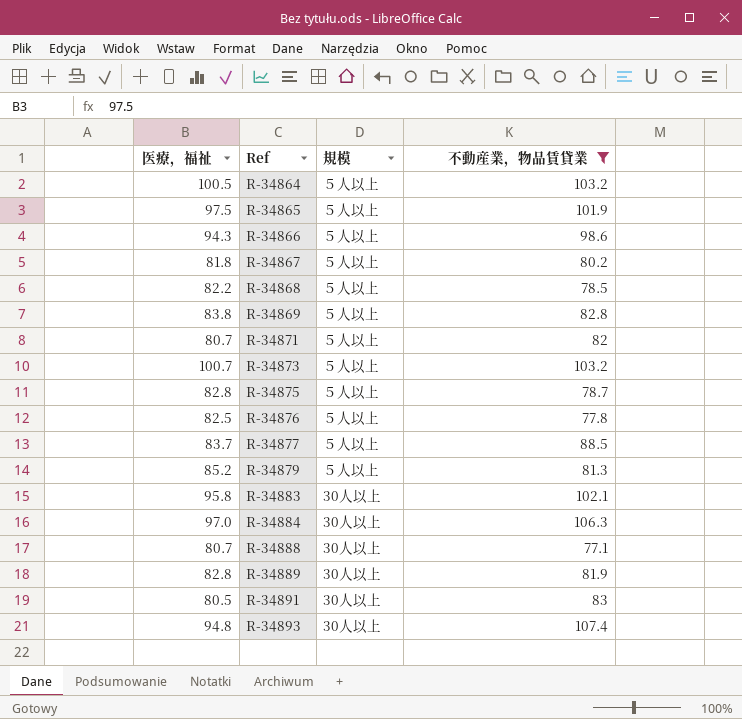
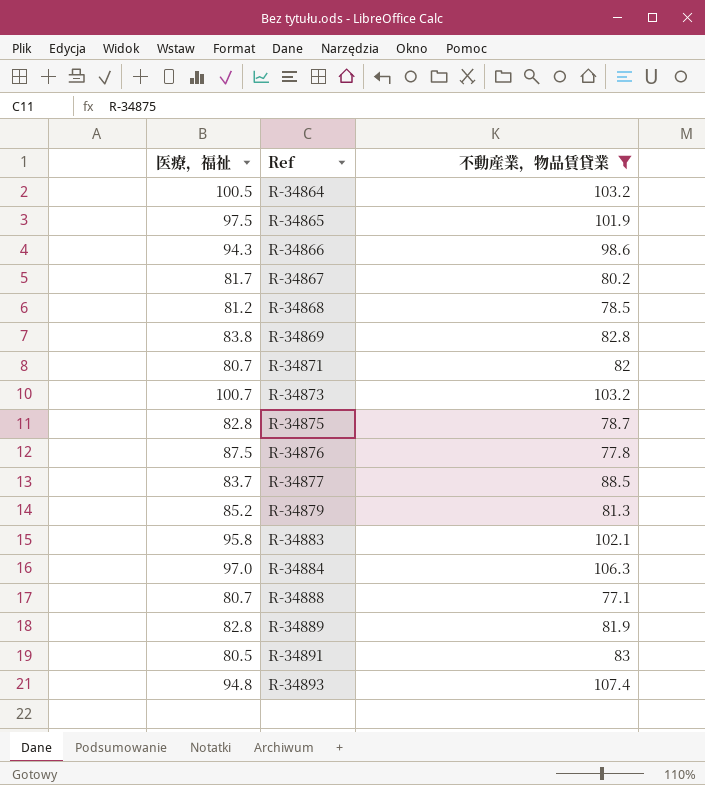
column 規模 | position: 3 -> none
R-34867 | 医療，福祉: 81.8 -> 81.7
R-34868 | 医療，福祉: 82.2 -> 81.2
R-34876 | 医療，福祉: 82.5 -> 87.5

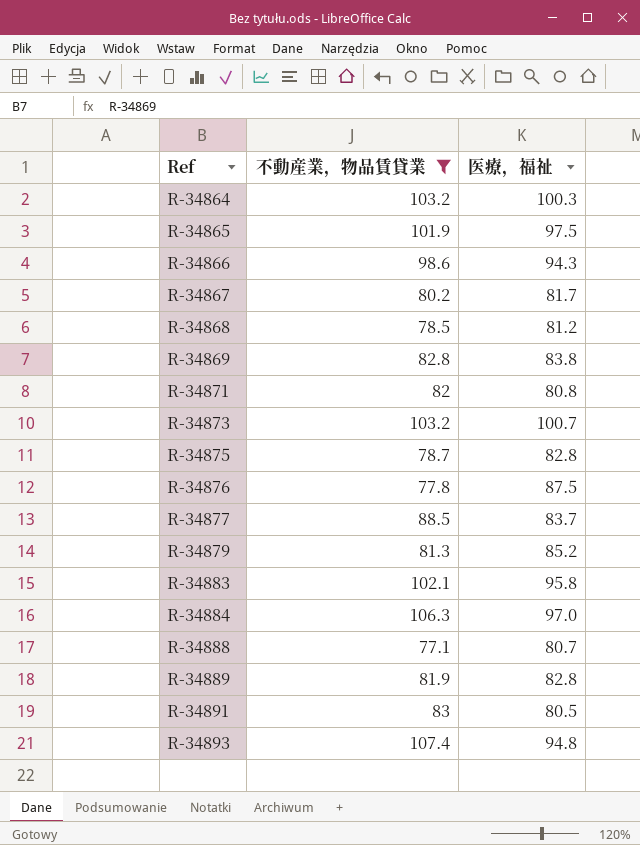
column 医療，福祉 | position: 1 -> 3
R-34864 | 医療，福祉: 100.5 -> 100.3
R-34871 | 医療，福祉: 80.7 -> 80.8

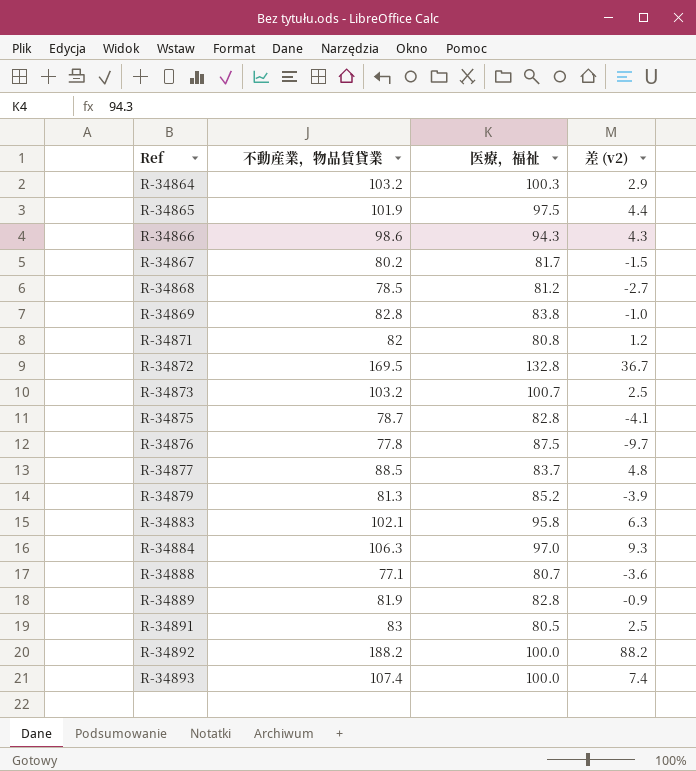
filter: 不動産業，物品賃貸業 <= 107.4 -> none
column 差 (v2) | formula: none -> [不動産業，物品賃貸業] - [医療，福祉]
R-34893 | 医療，福祉: 94.8 -> 100.0

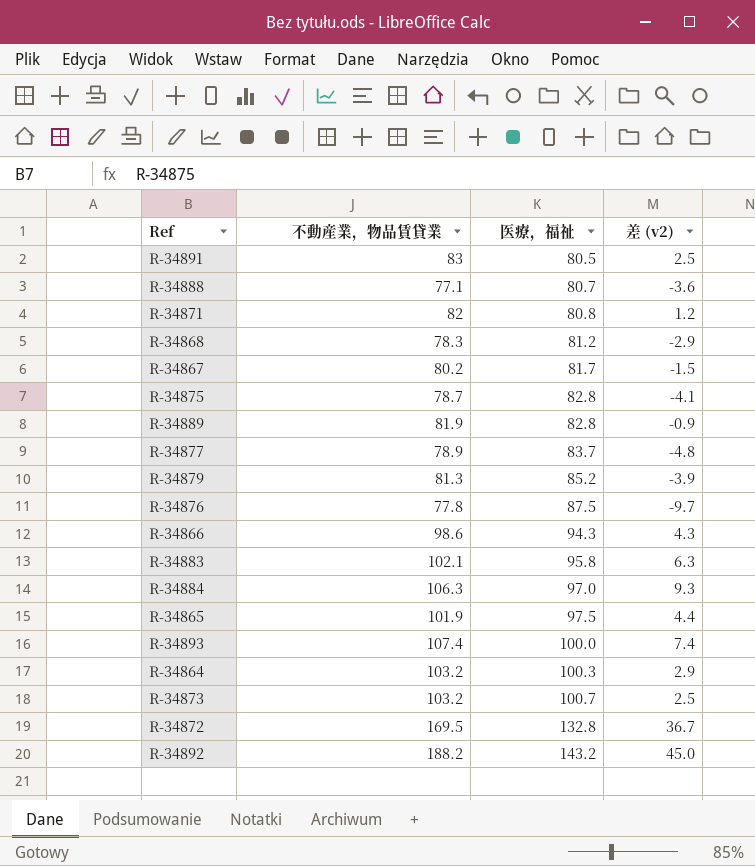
row order: Ref ascending -> 医療，福祉 ascending
row R-34869: 82.8 | 83.8 | -1.0 -> none
R-34868 | 不動産業，物品賃貸業: 78.5 -> 78.3
R-34868 | 差 (v2): -2.7 -> -2.9
R-34877 | 不動産業，物品賃貸業: 88.5 -> 78.9
R-34877 | 差 (v2): 4.8 -> -4.8
R-34892 | 医療，福祉: 100.0 -> 143.2
R-34892 | 差 (v2): 88.2 -> 45.0

